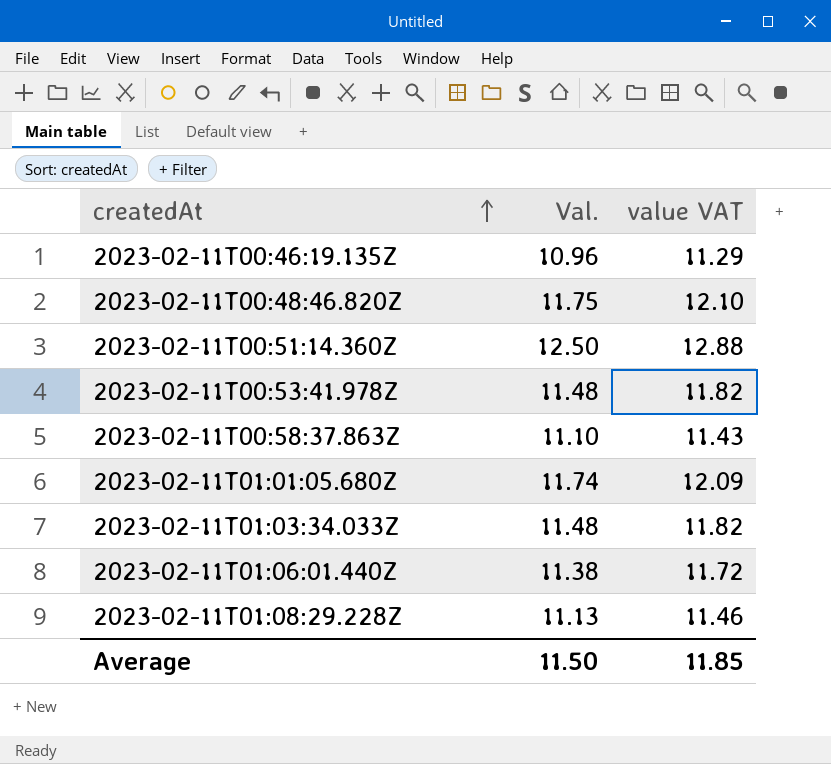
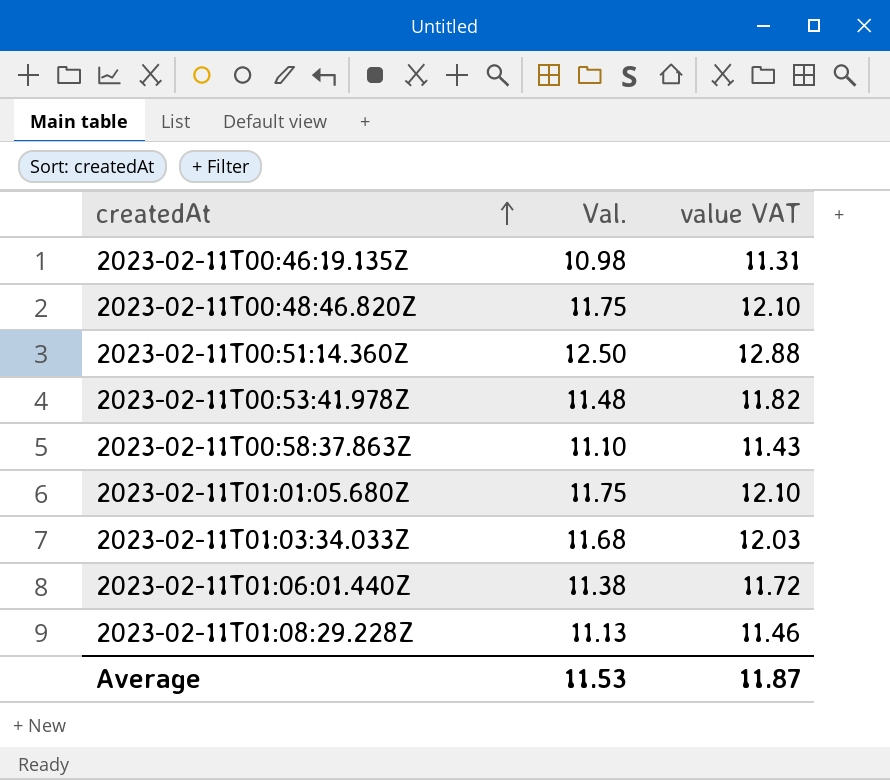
2023-02-11T00:46:19.135Z | Val.: 10.96 -> 10.98
2023-02-11T00:46:19.135Z | value VAT: 11.29 -> 11.31
2023-02-11T01:01:05.680Z | Val.: 11.74 -> 11.75
2023-02-11T01:01:05.680Z | value VAT: 12.09 -> 12.10
2023-02-11T01:03:34.033Z | Val.: 11.48 -> 11.68
2023-02-11T01:03:34.033Z | value VAT: 11.82 -> 12.03
Average | Val.: 11.50 -> 11.53
Average | value VAT: 11.85 -> 11.87

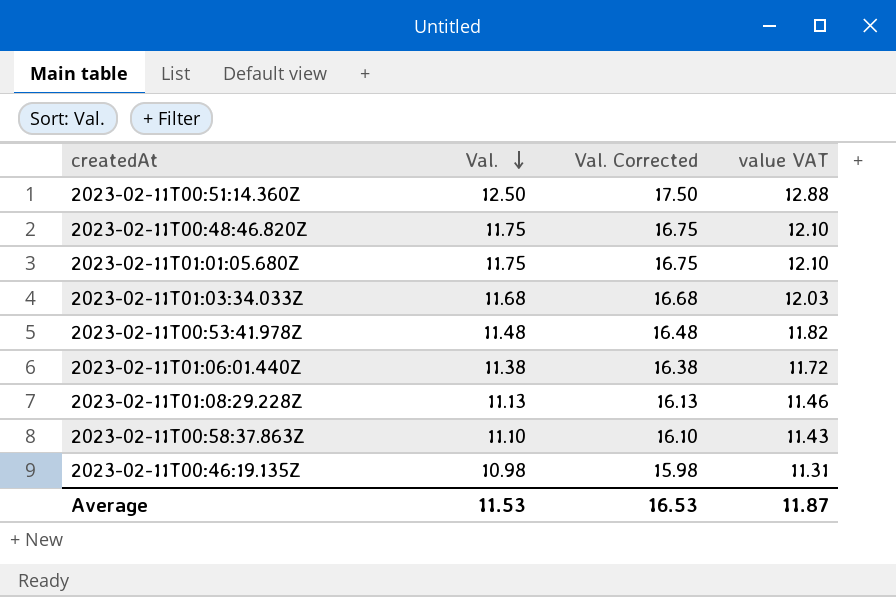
row order: createdAt ascending -> Val. descending
column Val. Corrected | formula: none -> [Val.] + 5

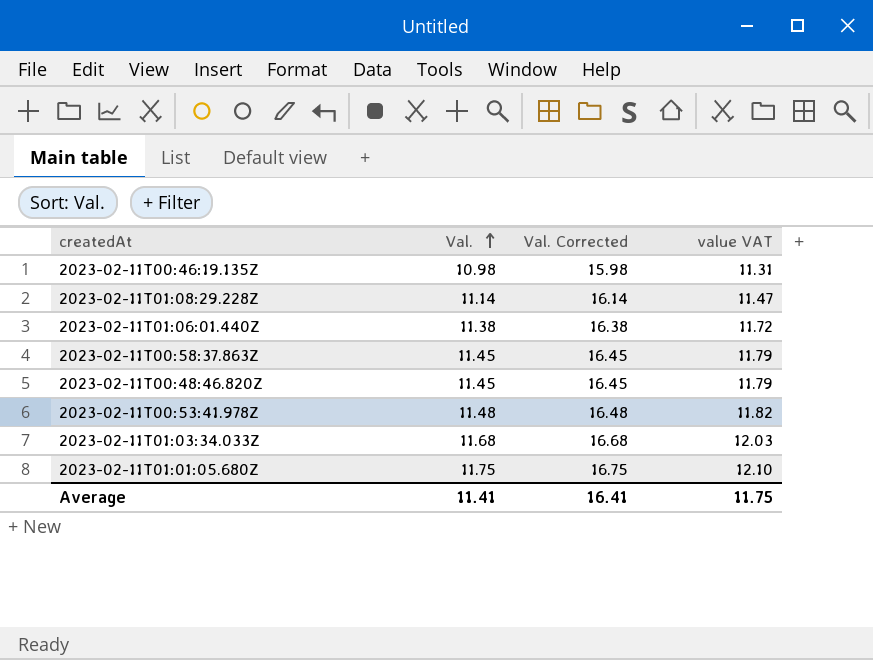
row order: Val. descending -> Val. ascending
row 2023-02-11T00:51:14.360Z: 12.50 | 17.50 | 12.88 -> none
2023-02-11T01:08:29.228Z | Val.: 11.13 -> 11.14
2023-02-11T01:08:29.228Z | Val. Corrected: 16.13 -> 16.14
2023-02-11T01:08:29.228Z | value VAT: 11.46 -> 11.47
2023-02-11T00:58:37.863Z | Val.: 11.10 -> 11.45
2023-02-11T00:58:37.863Z | Val. Corrected: 16.10 -> 16.45
2023-02-11T00:58:37.863Z | value VAT: 11.43 -> 11.79
2023-02-11T00:48:46.820Z | Val.: 11.75 -> 11.45
2023-02-11T00:48:46.820Z | Val. Corrected: 16.75 -> 16.45
2023-02-11T00:48:46.820Z | value VAT: 12.10 -> 11.79
Average | Val.: 11.53 -> 11.41
Average | Val. Corrected: 16.53 -> 16.41
Average | value VAT: 11.87 -> 11.75

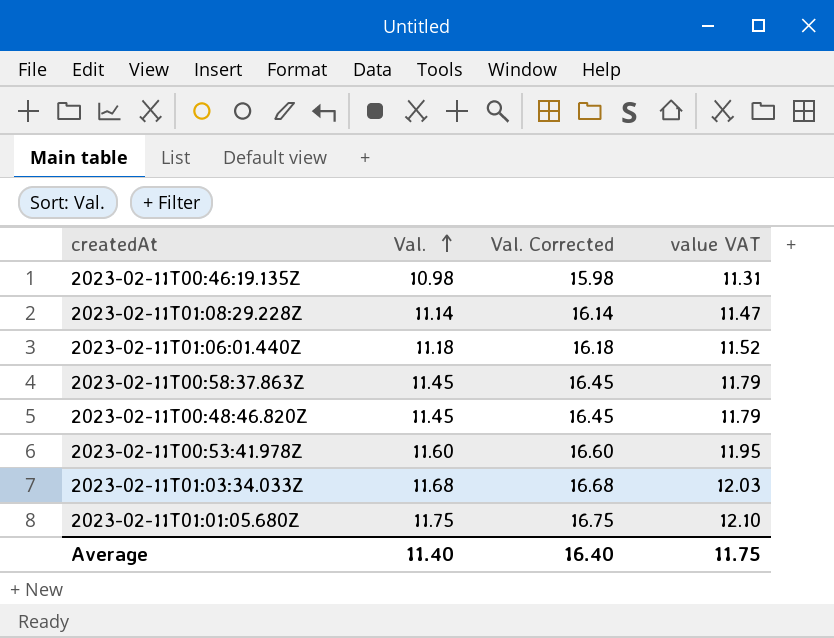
2023-02-11T01:06:01.440Z | Val.: 11.38 -> 11.18
2023-02-11T01:06:01.440Z | Val. Corrected: 16.38 -> 16.18
2023-02-11T01:06:01.440Z | value VAT: 11.72 -> 11.52
2023-02-11T00:53:41.978Z | Val.: 11.48 -> 11.60
2023-02-11T00:53:41.978Z | Val. Corrected: 16.48 -> 16.60
2023-02-11T00:53:41.978Z | value VAT: 11.82 -> 11.95
Average | Val.: 11.41 -> 11.40
Average | Val. Corrected: 16.41 -> 16.40

